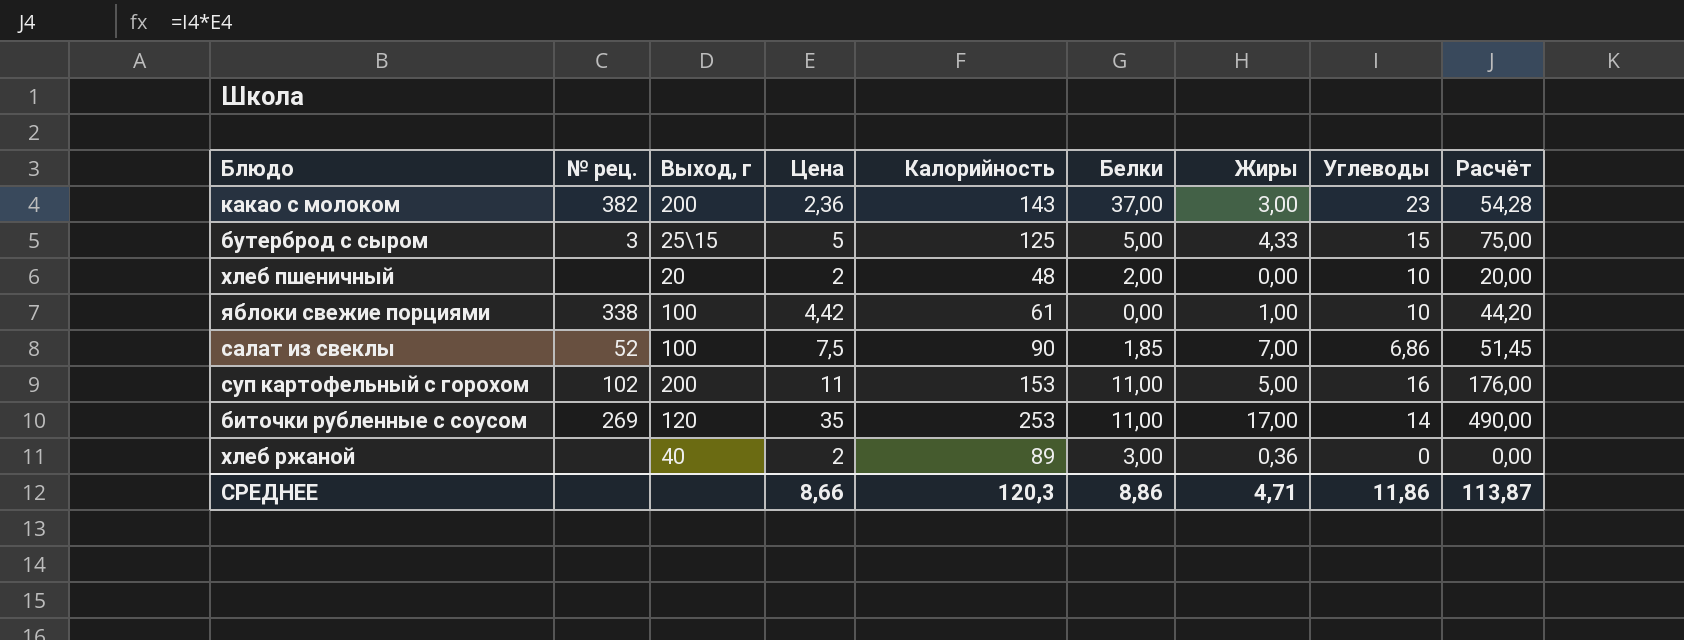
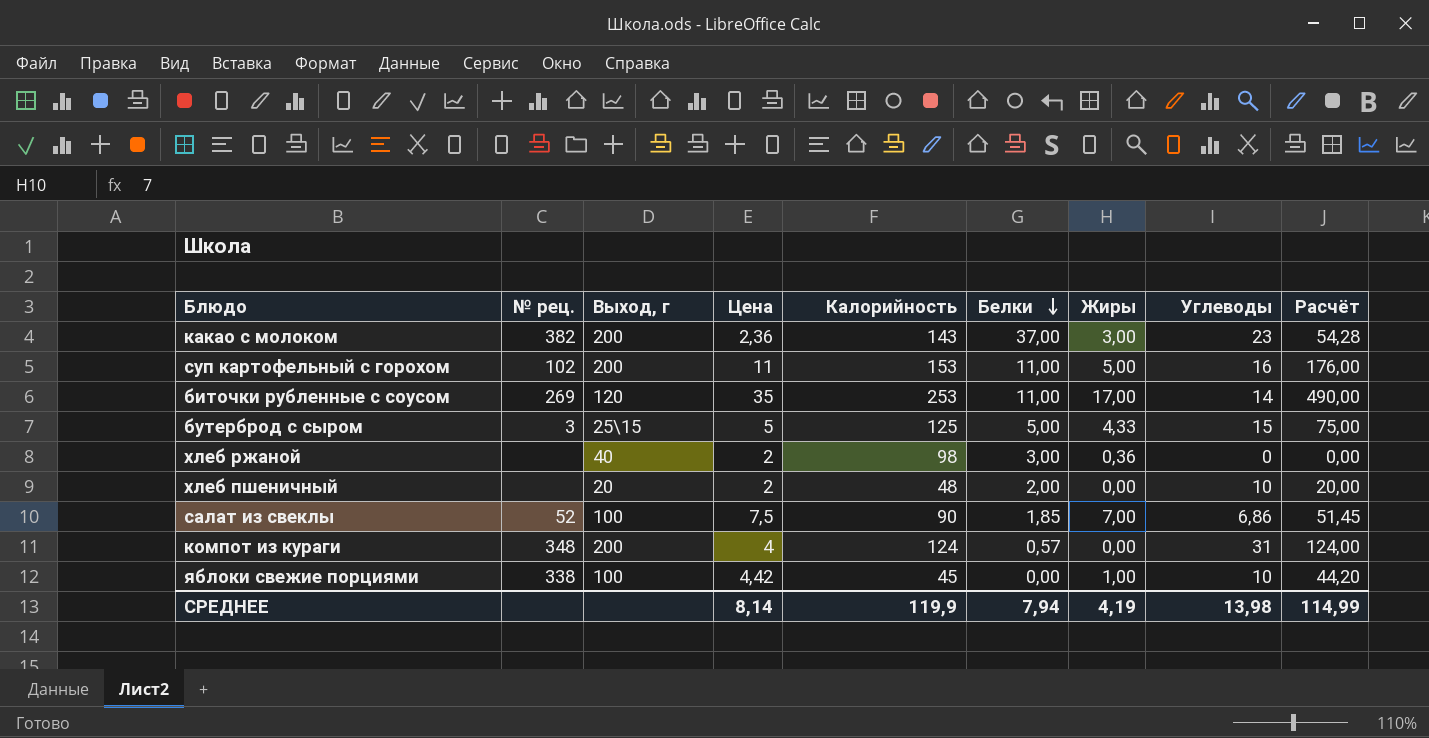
row order: none -> Белки descending
хлеб ржаной | Калорийность: 89 -> 98
row компот из кураги: none -> 348 | 200 | 4 | 124 | 0,57 | 0,00 | 31 | 124,00
яблоки свежие порциями | Калорийность: 61 -> 45
СРЕДНЕЕ | Цена: 8,66 -> 8,14
СРЕДНЕЕ | Калорийность: 120,3 -> 119,9
СРЕДНЕЕ | Белки: 8,86 -> 7,94
СРЕДНЕЕ | Жиры: 4,71 -> 4,19
СРЕДНЕЕ | Углеводы: 11,86 -> 13,98
СРЕДНЕЕ | Расчёт: 113,87 -> 114,99

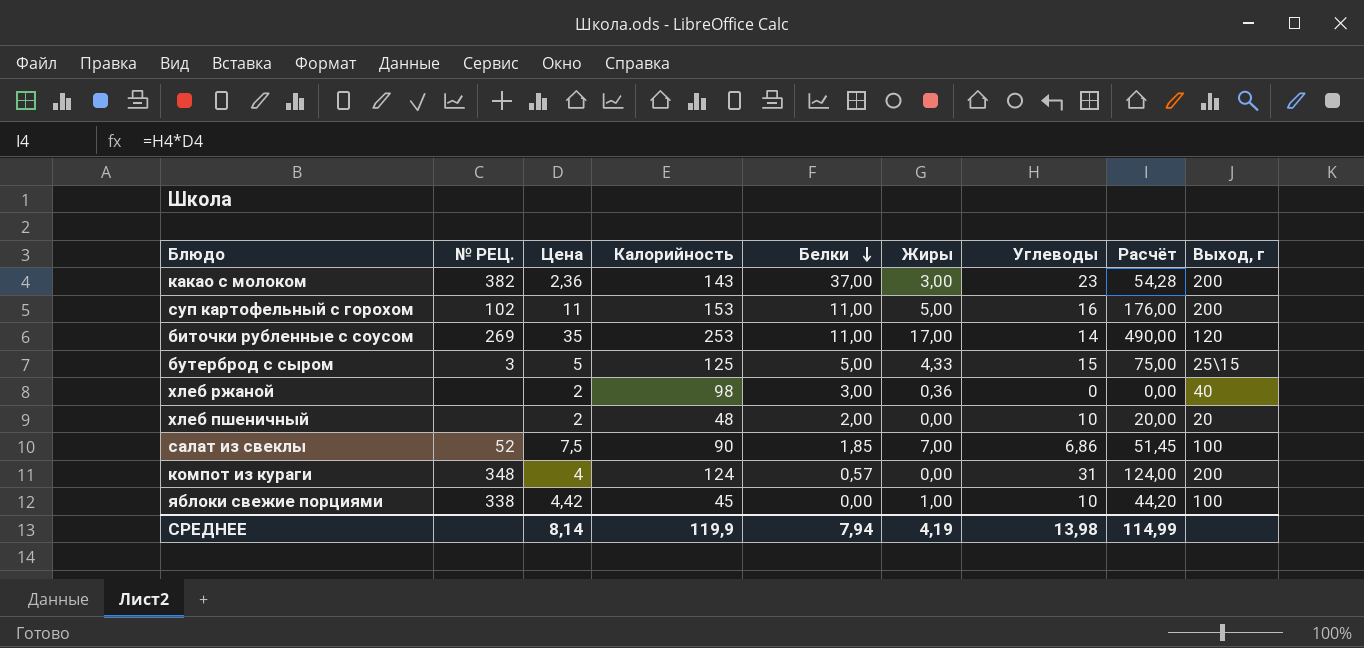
column name: № рец. -> № РЕЦ.
column Выход, г | position: 3 -> 9

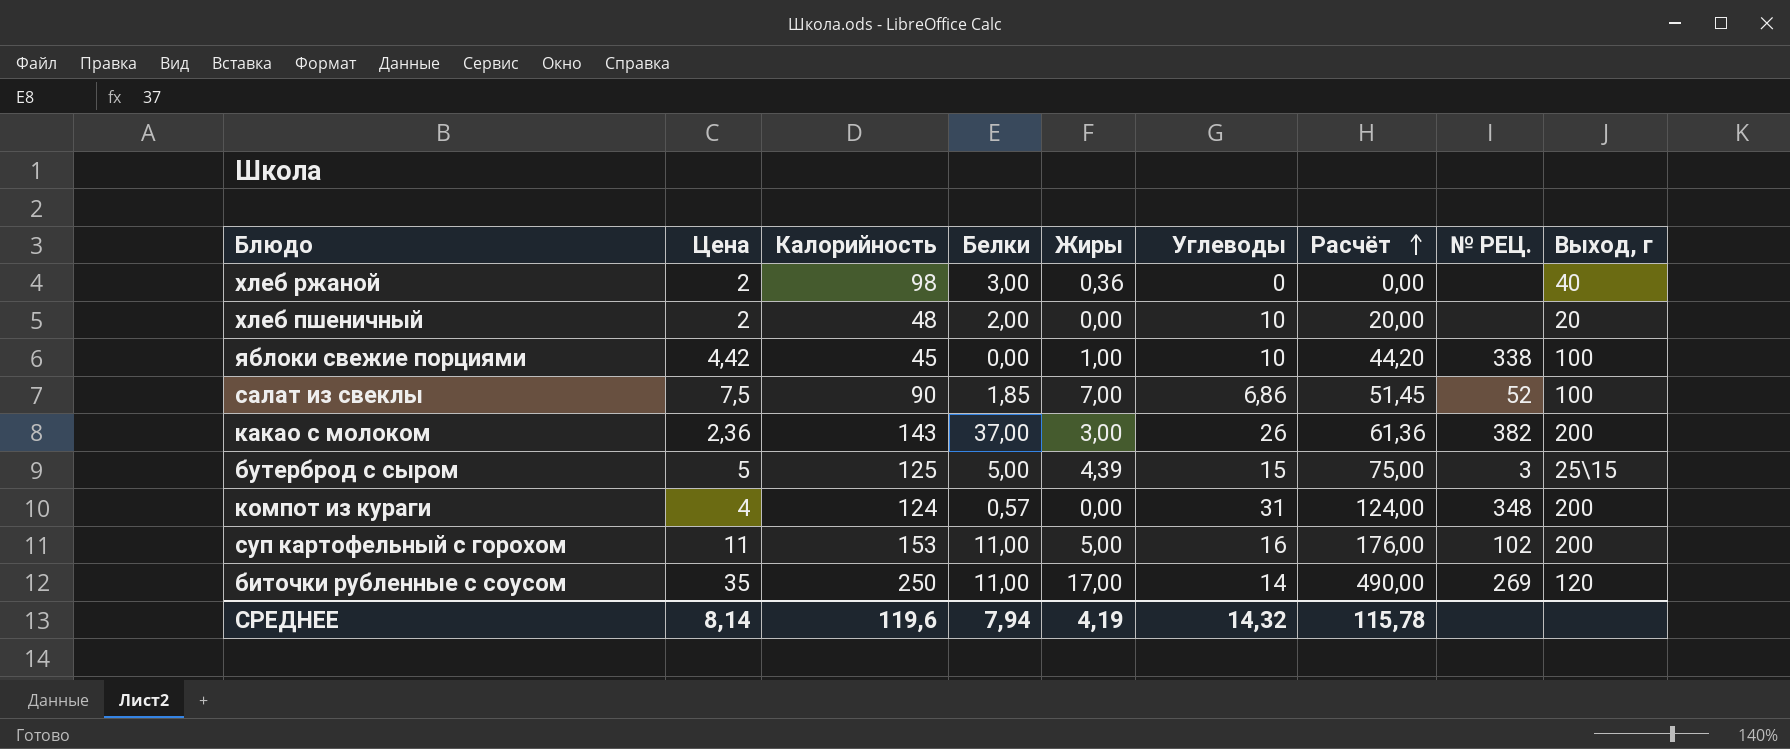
row order: Белки descending -> Расчёт ascending
column № РЕЦ. | position: 2 -> 8
какао с молоком | Углеводы: 23 -> 26
какао с молоком | Расчёт: 54,28 -> 61,36
бутерброд с сыром | Жиры: 4,33 -> 4,39
биточки рубленные с соусом | Калорийность: 253 -> 250
СРЕДНЕЕ | Калорийность: 119,9 -> 119,6
СРЕДНЕЕ | Углеводы: 13,98 -> 14,32
СРЕДНЕЕ | Расчёт: 114,99 -> 115,78

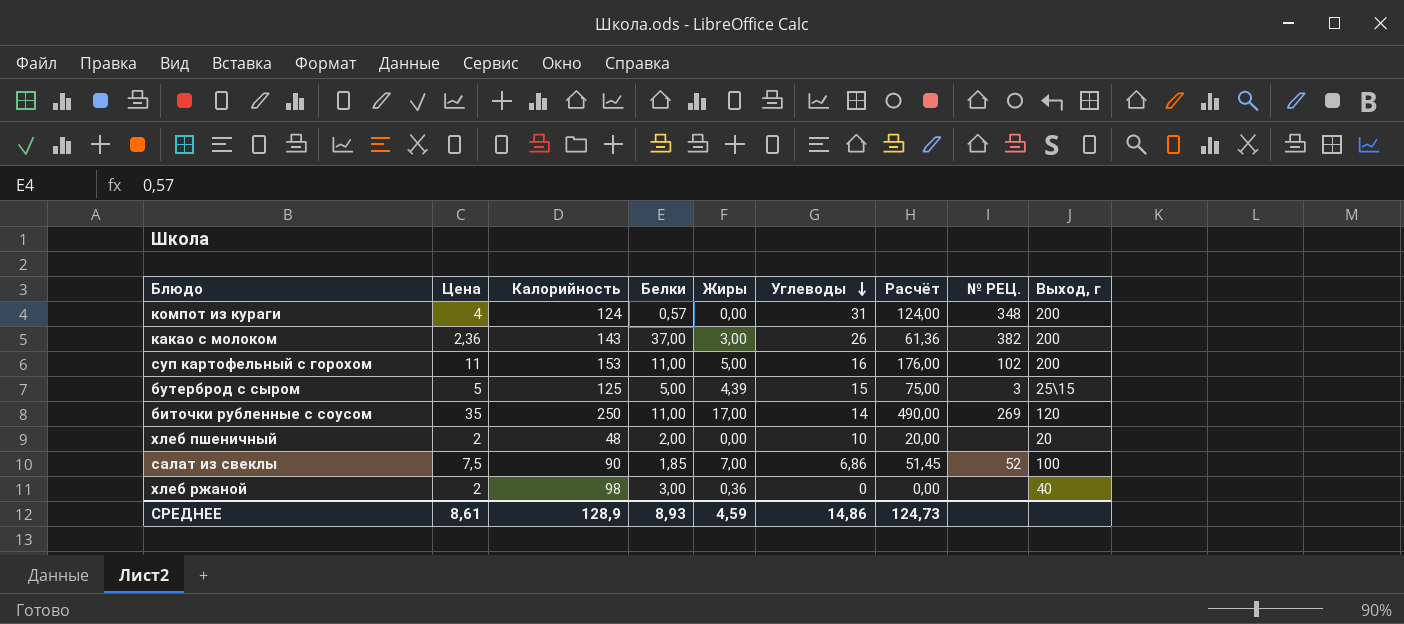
row order: Расчёт ascending -> Углеводы descending
row яблоки свежие порциями: 4,42 | 45 | 0,00 | 1,00 | 10 | 44,20 | 338 | 100 -> none
СРЕДНЕЕ | Цена: 8,14 -> 8,61
СРЕДНЕЕ | Калорийность: 119,6 -> 128,9
СРЕДНЕЕ | Белки: 7,94 -> 8,93
СРЕДНЕЕ | Жиры: 4,19 -> 4,59
СРЕДНЕЕ | Углеводы: 14,32 -> 14,86
СРЕДНЕЕ | Расчёт: 115,78 -> 124,73

